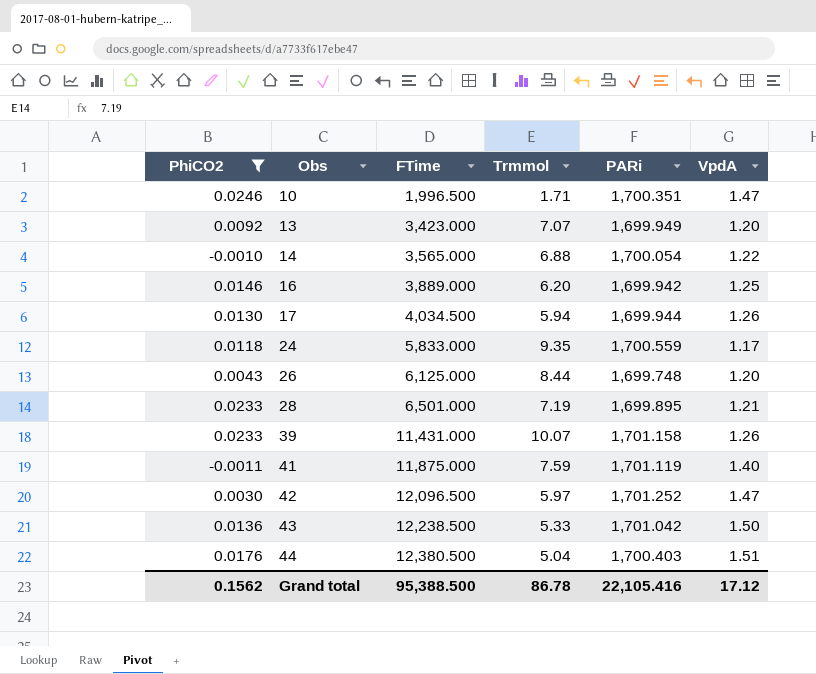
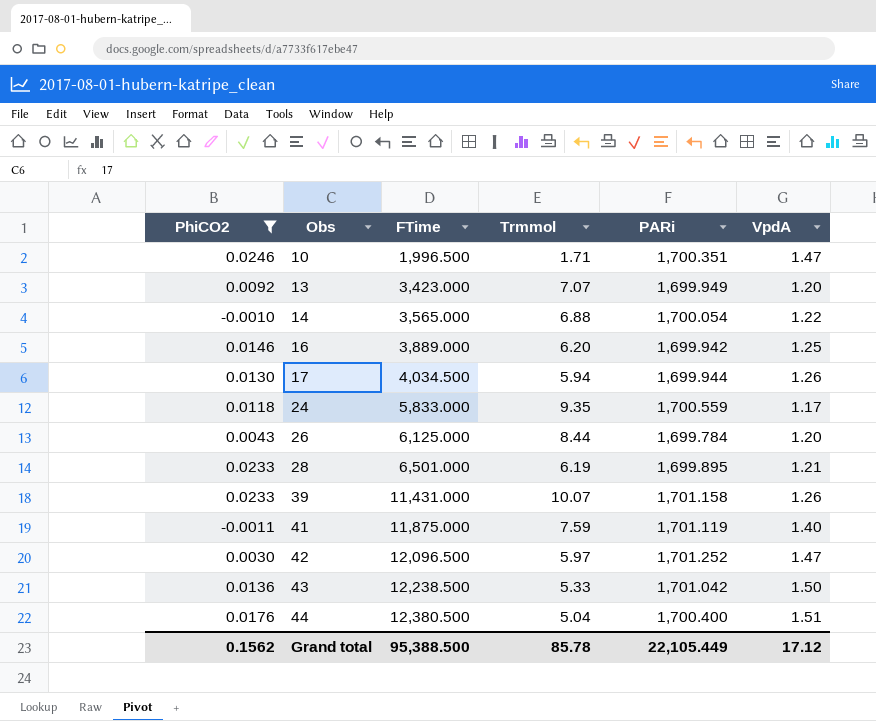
26 | PARi: 1,699.748 -> 1,699.784
28 | Trmmol: 7.19 -> 6.19
44 | PARi: 1,700.403 -> 1,700.400
Grand total | Trmmol: 86.78 -> 85.78
Grand total | PARi: 22,105.416 -> 22,105.449

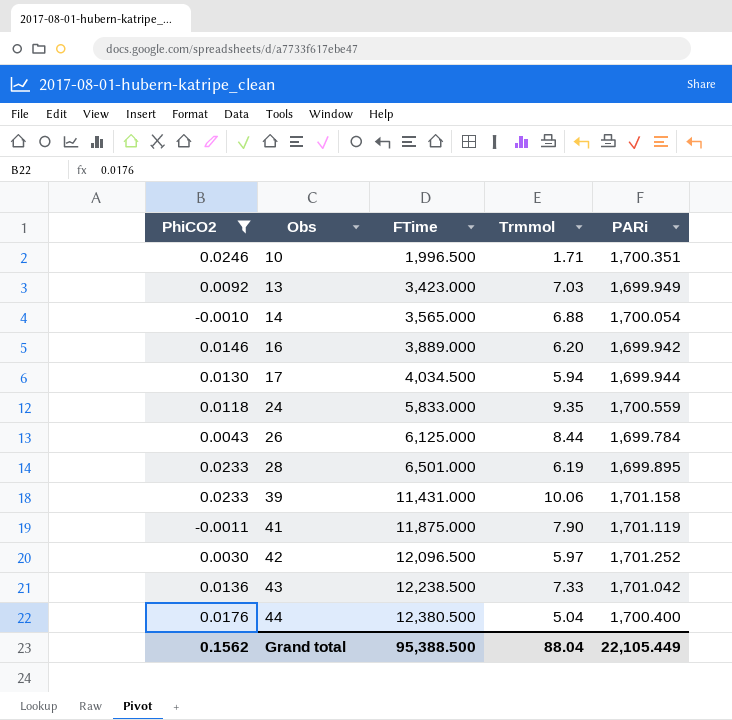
column VpdA | position: 6 -> none
13 | Trmmol: 7.07 -> 7.03
39 | Trmmol: 10.07 -> 10.06
41 | Trmmol: 7.59 -> 7.90
43 | Trmmol: 5.33 -> 7.33
Grand total | Trmmol: 85.78 -> 88.04

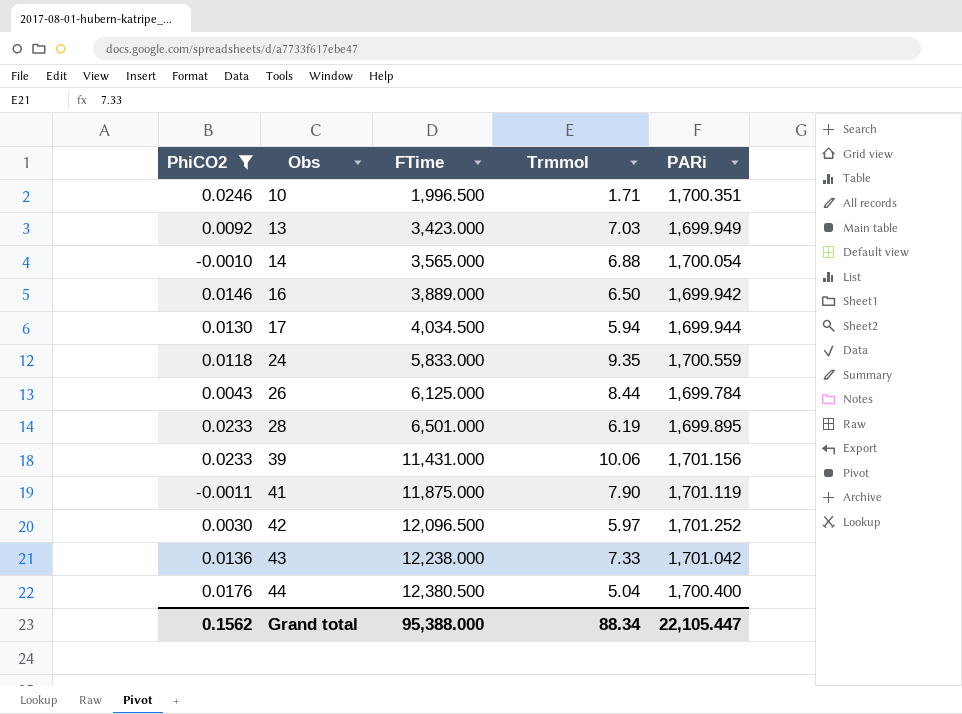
16 | Trmmol: 6.20 -> 6.50
39 | PARi: 1,701.158 -> 1,701.156
43 | FTime: 12,238.500 -> 12,238.000
Grand total | FTime: 95,388.500 -> 95,388.000
Grand total | Trmmol: 88.04 -> 88.34
Grand total | PARi: 22,105.449 -> 22,105.447

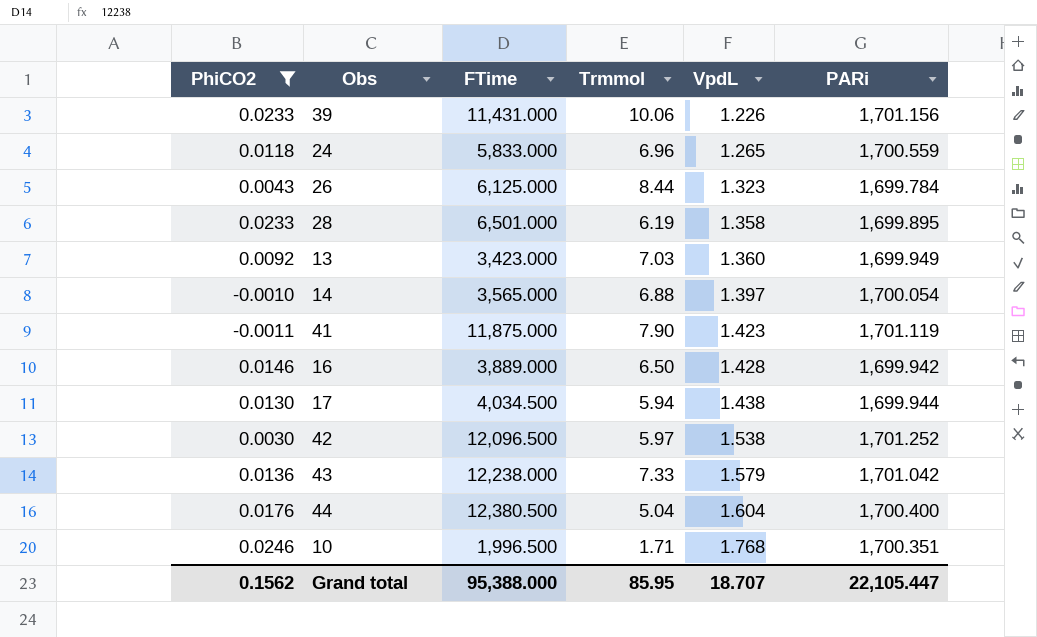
row order: Obs ascending -> VpdL ascending
column VpdL | position: none -> 5
24 | Trmmol: 9.35 -> 6.96
Grand total | Trmmol: 88.34 -> 85.95

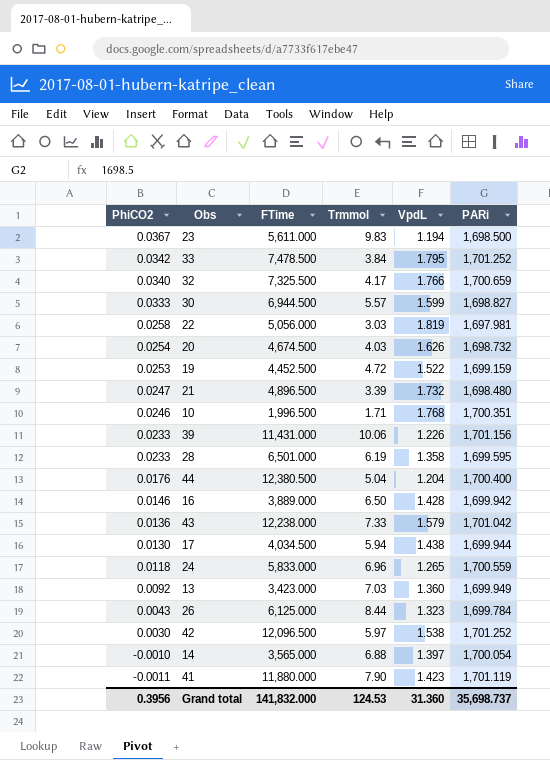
filter: PhiCO2 <= 0.0246 -> none
row order: VpdL ascending -> PhiCO2 descending
28 | PARi: 1,699.895 -> 1,699.595
44 | VpdL: 1.604 -> 1.204
41 | FTime: 11,875.000 -> 11,880.000
Grand total | PhiCO2: 0.1562 -> 0.3956
Grand total | FTime: 95,388.000 -> 141,832.000
Grand total | Trmmol: 85.95 -> 124.53
Grand total | VpdL: 18.707 -> 31.360
Grand total | PARi: 22,105.447 -> 35,698.737

